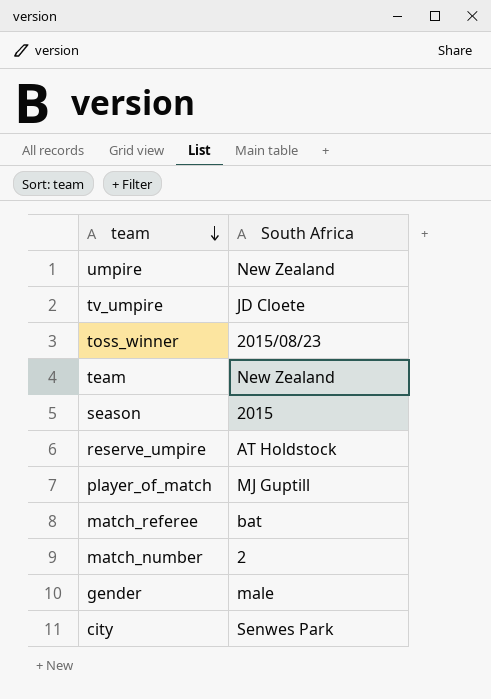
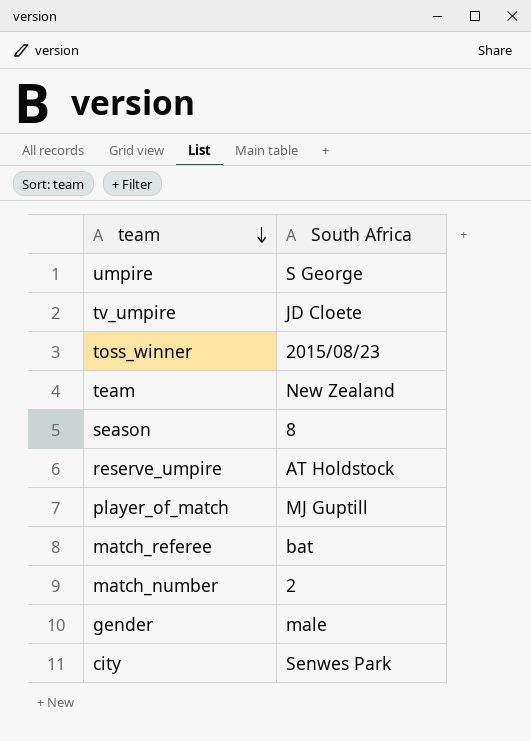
umpire | South Africa: New Zealand -> S George
season | South Africa: 2015 -> 8

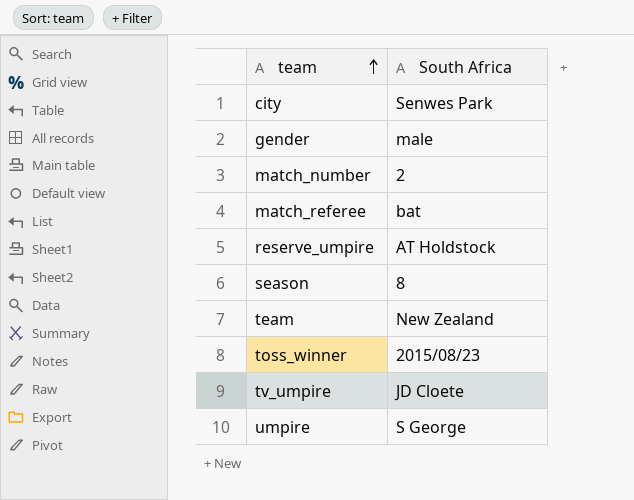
row order: team descending -> team ascending
row player_of_match: MJ Guptill -> none

